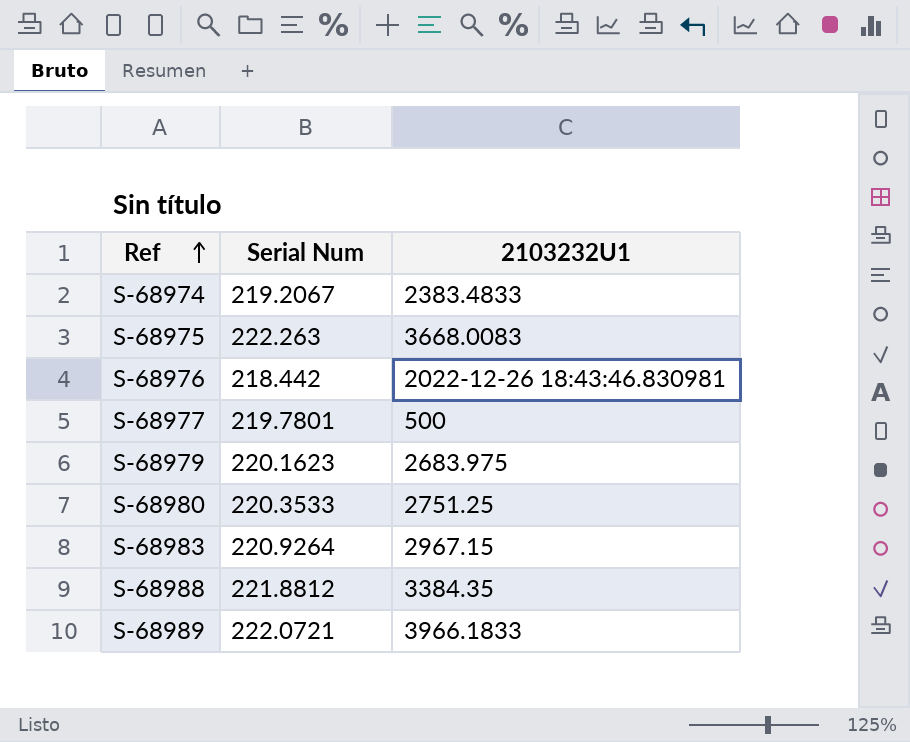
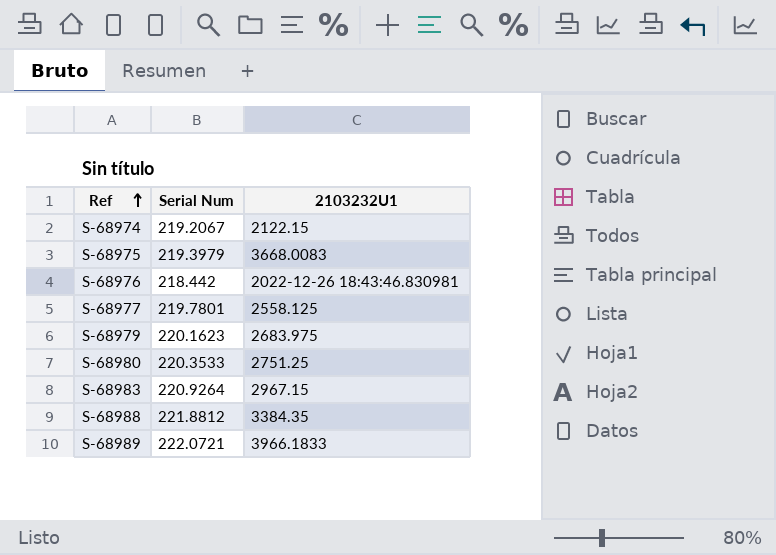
S-68974 | 2103232U1: 2383.4833 -> 2122.15
S-68975 | Serial Num: 222.263 -> 219.3979
S-68977 | 2103232U1: 500 -> 2558.125

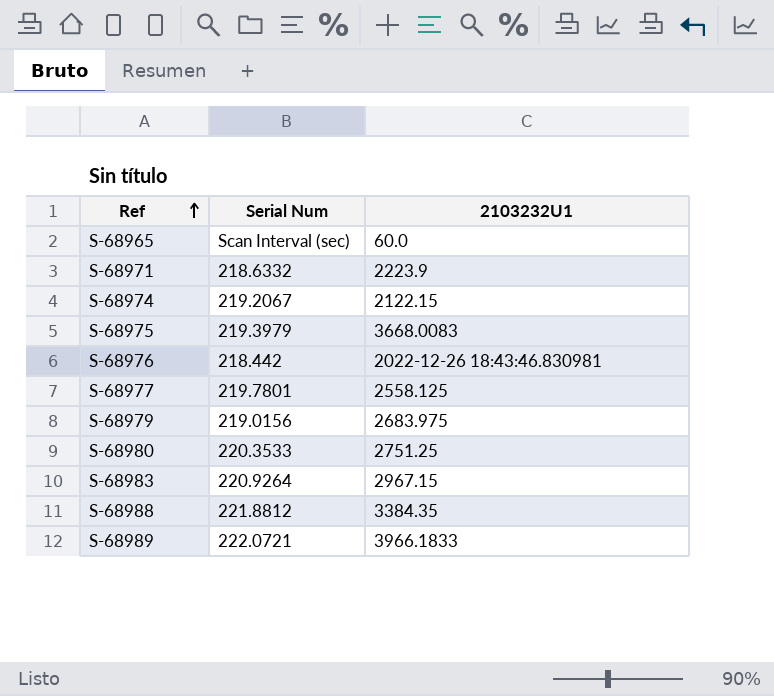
row S-68965: none -> Scan Interval (sec) | 60.0
row S-68971: none -> 218.6332 | 2223.9
S-68979 | Serial Num: 220.1623 -> 219.0156

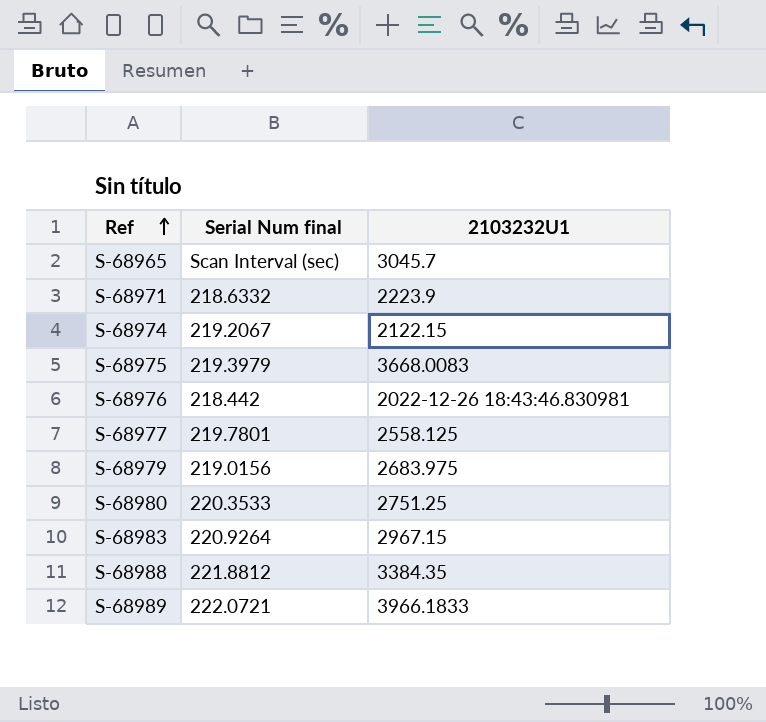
column name: Serial Num -> Serial Num final
S-68965 | 2103232U1: 60.0 -> 3045.7

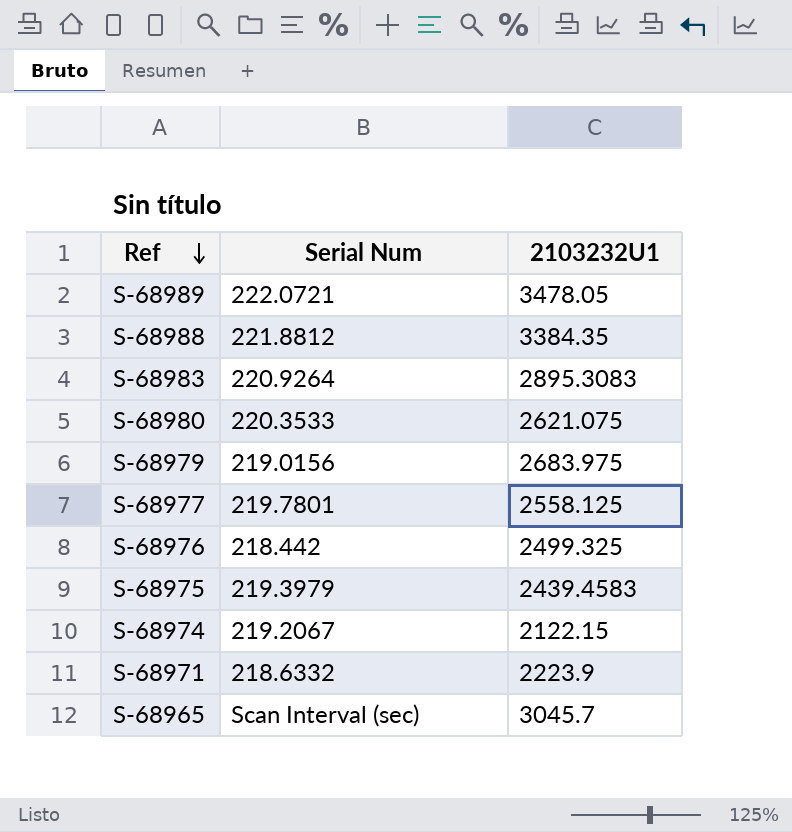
row order: Ref ascending -> Ref descending
column name: Serial Num final -> Serial Num
S-68989 | 2103232U1: 3966.1833 -> 3478.05
S-68983 | 2103232U1: 2967.15 -> 2895.3083
S-68980 | 2103232U1: 2751.25 -> 2621.075
S-68976 | 2103232U1: 2022-12-26 18:43:46.830981 -> 2499.325
S-68975 | 2103232U1: 3668.0083 -> 2439.4583

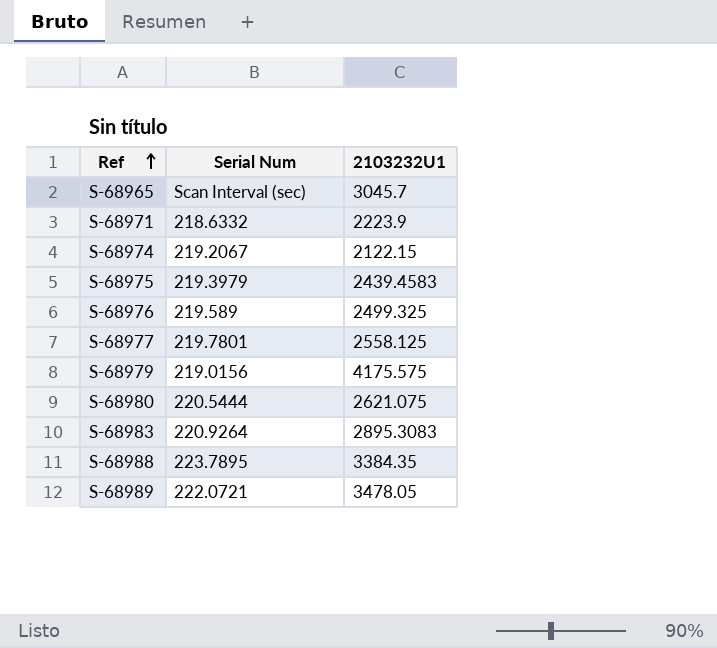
row order: Ref descending -> Ref ascending
S-68976 | Serial Num: 218.442 -> 219.589
S-68979 | 2103232U1: 2683.975 -> 4175.575
S-68980 | Serial Num: 220.3533 -> 220.5444
S-68988 | Serial Num: 221.8812 -> 223.7895

